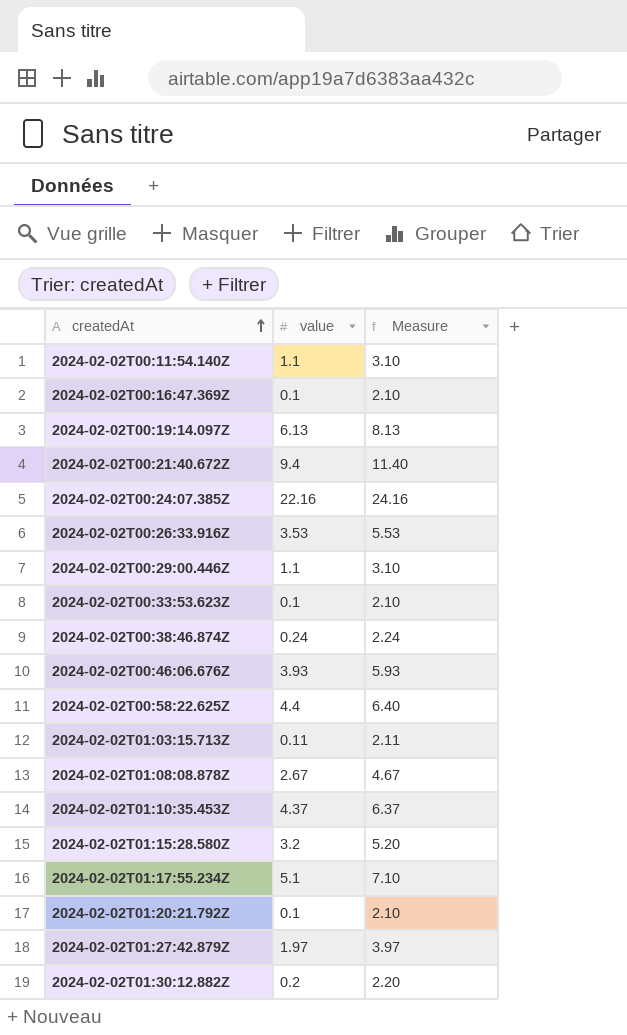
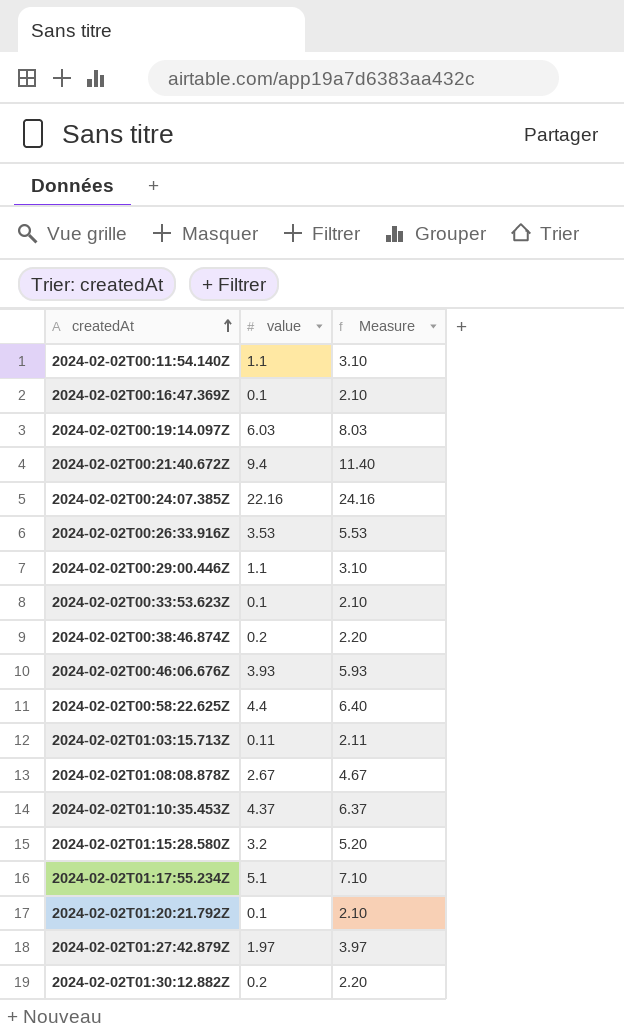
2024-02-02T00:19:14.097Z | value: 6.13 -> 6.03
2024-02-02T00:19:14.097Z | Measure: 8.13 -> 8.03
2024-02-02T00:38:46.874Z | value: 0.24 -> 0.2
2024-02-02T00:38:46.874Z | Measure: 2.24 -> 2.20

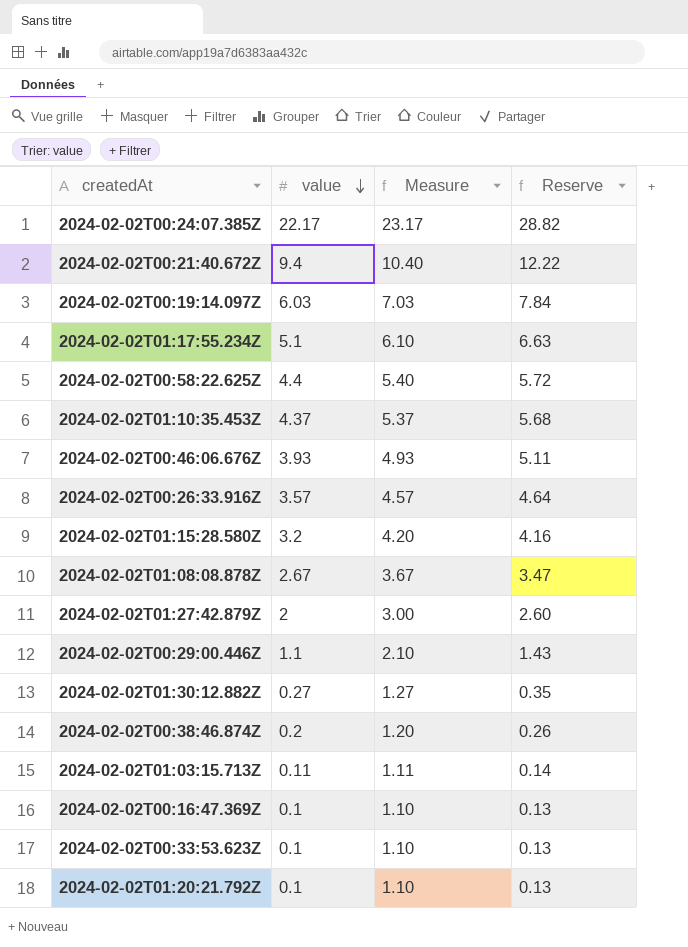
row order: createdAt ascending -> value descending
column Measure | formula: [value] + 2 -> [value] + 1
column Reserve | formula: none -> [value] * 1.3
row 2024-02-02T00:11:54.140Z: 1.1 | 3.10 -> none
2024-02-02T00:24:07.385Z | value: 22.16 -> 22.17
2024-02-02T00:26:33.916Z | value: 3.53 -> 3.57
2024-02-02T01:27:42.879Z | value: 1.97 -> 2
2024-02-02T01:30:12.882Z | value: 0.2 -> 0.27

